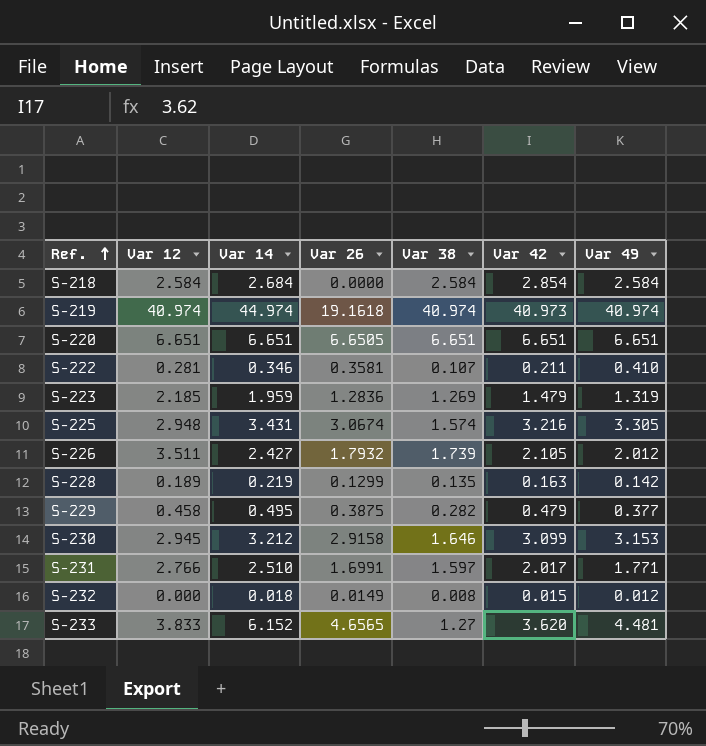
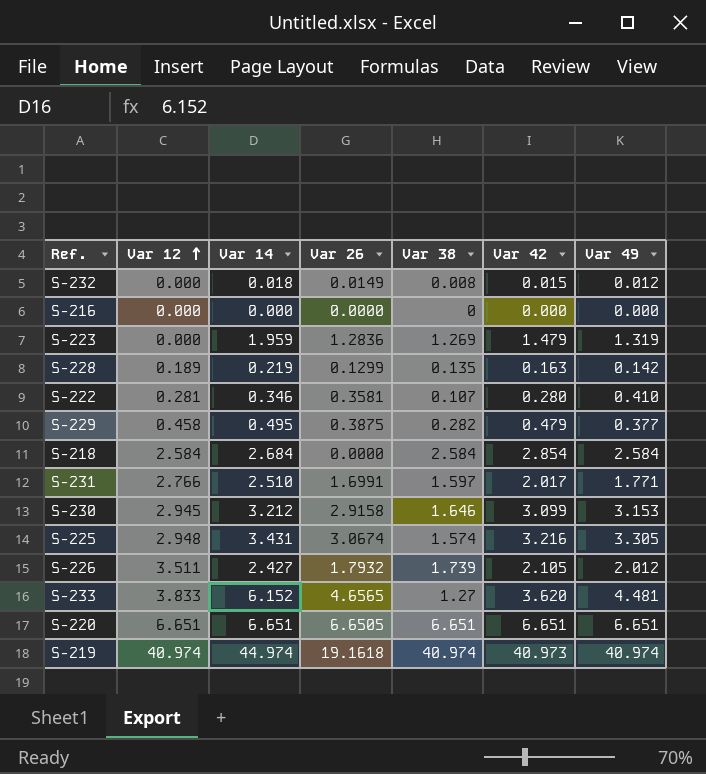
row order: Ref. ascending -> Var 12 ascending
row S-216: none -> 0.000 | 0.000 | 0.0000 | 0 | 0.000 | 0.000
S-223 | Var 12: 2.185 -> 0.000
S-222 | Var 42: 0.211 -> 0.280

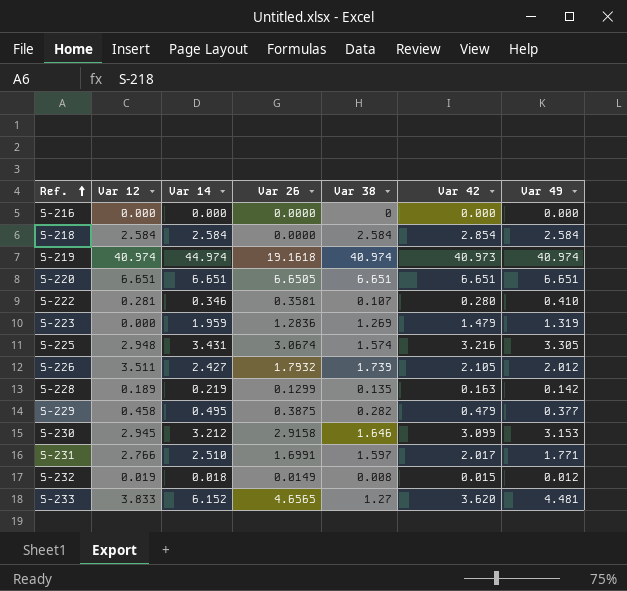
row order: Var 12 ascending -> Ref. ascending
S-218 | Var 14: 2.684 -> 2.584
S-232 | Var 12: 0.000 -> 0.019

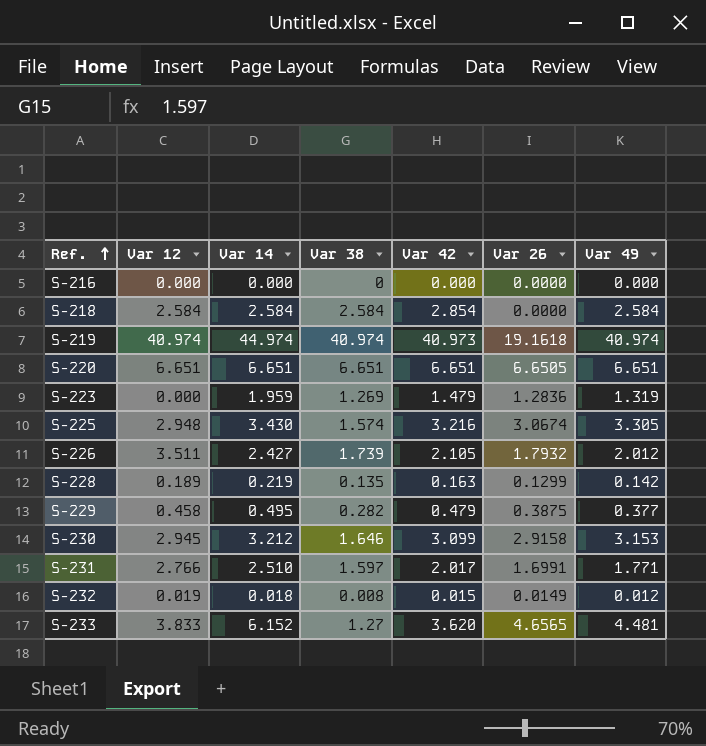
column Var 26 | position: 4 -> 6
row S-222: 0.281 | 0.346 | 0.3581 | 0.107 | 0.280 | 0.410 -> none
S-225 | Var 14: 3.431 -> 3.430

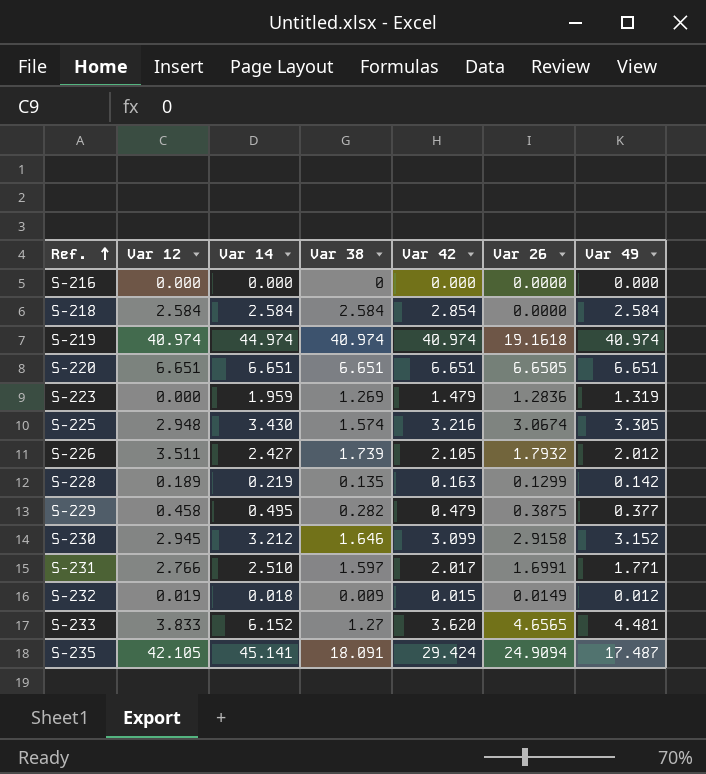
S-219 | Var 42: 40.973 -> 40.974
S-230 | Var 49: 3.153 -> 3.152
S-232 | Var 38: 0.008 -> 0.009
row S-235: none -> 42.105 | 45.141 | 18.091 | 29.424 | 24.9094 | 17.487

